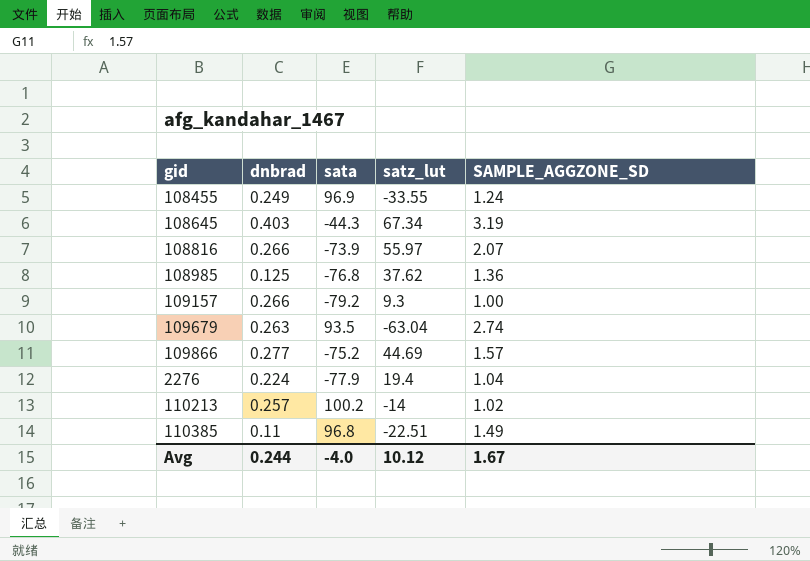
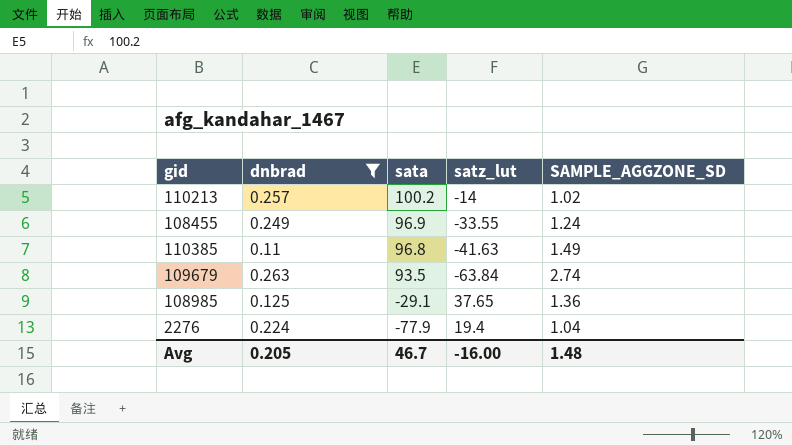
filter: none -> dnbrad <= 0.263
row order: none -> sata descending
110385 | satz_lut: -22.51 -> -41.63
109679 | satz_lut: -63.04 -> -63.84
108985 | sata: -76.8 -> -29.1
108985 | satz_lut: 37.62 -> 37.65
Avg | dnbrad: 0.244 -> 0.205
Avg | sata: -4.0 -> 46.7
Avg | satz_lut: 10.12 -> -16.00
Avg | SAMPLE_AGGZONE_SD: 1.67 -> 1.48

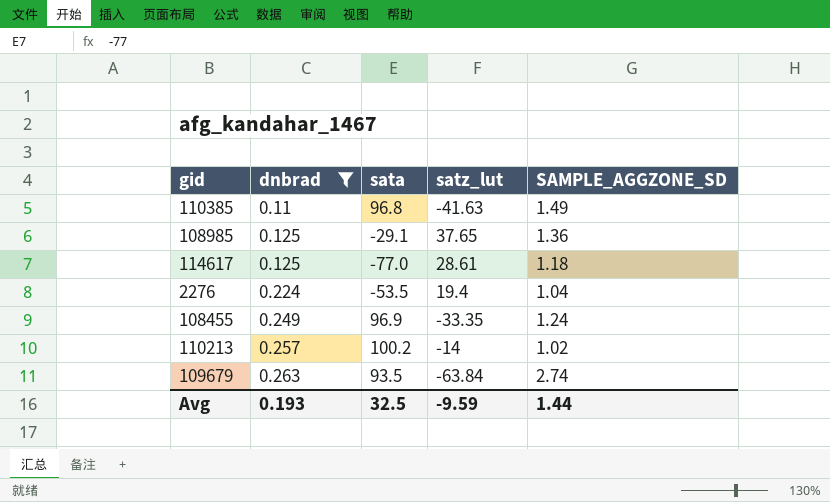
row order: sata descending -> dnbrad ascending
row 114617: none -> 0.125 | -77.0 | 28.61 | 1.18
2276 | sata: -77.9 -> -53.5
108455 | satz_lut: -33.55 -> -33.35
Avg | dnbrad: 0.205 -> 0.193
Avg | sata: 46.7 -> 32.5
Avg | satz_lut: -16.00 -> -9.59
Avg | SAMPLE_AGGZONE_SD: 1.48 -> 1.44

